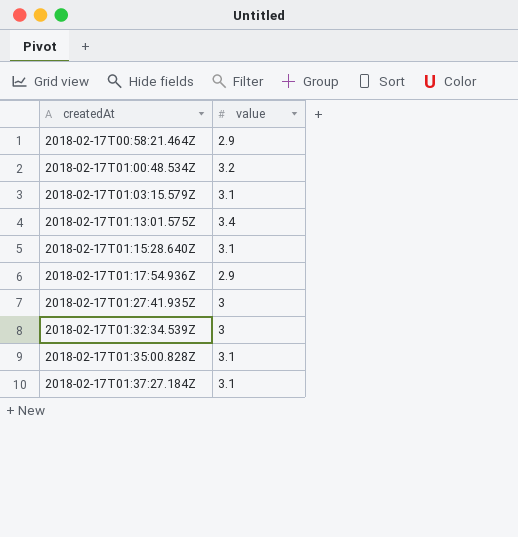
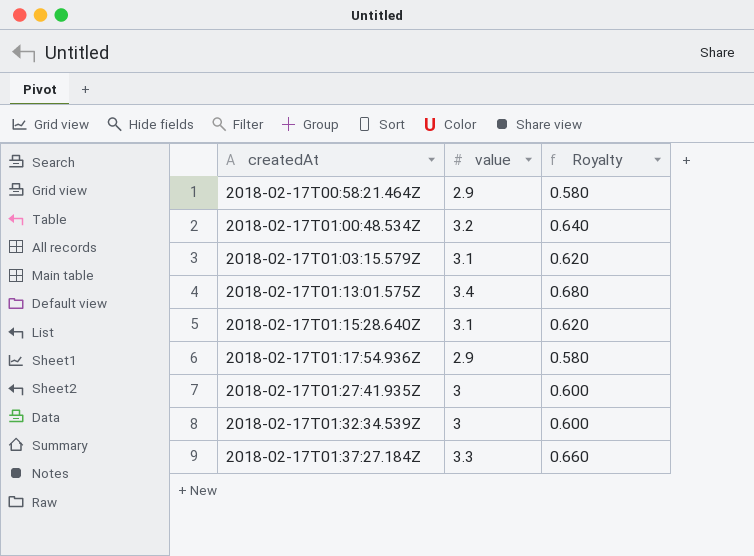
column Royalty | formula: none -> [value] * 0.2
row 2018-02-17T01:35:00.828Z: 3.1 -> none
2018-02-17T01:37:27.184Z | value: 3.1 -> 3.3

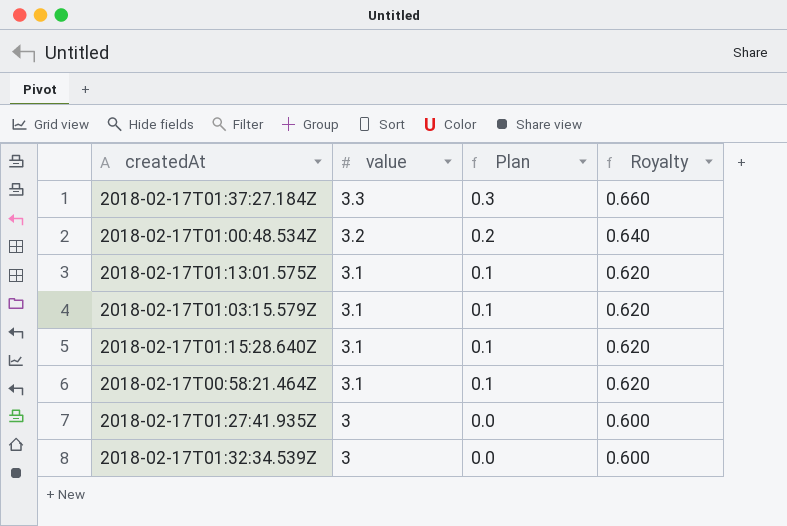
row order: createdAt ascending -> value descending
column Plan | formula: none -> [value] - 3
row 2018-02-17T01:17:54.936Z: 2.9 | 0.580 -> none
2018-02-17T01:13:01.575Z | value: 3.4 -> 3.1
2018-02-17T01:13:01.575Z | Royalty: 0.680 -> 0.620
2018-02-17T00:58:21.464Z | value: 2.9 -> 3.1
2018-02-17T00:58:21.464Z | Royalty: 0.580 -> 0.620

